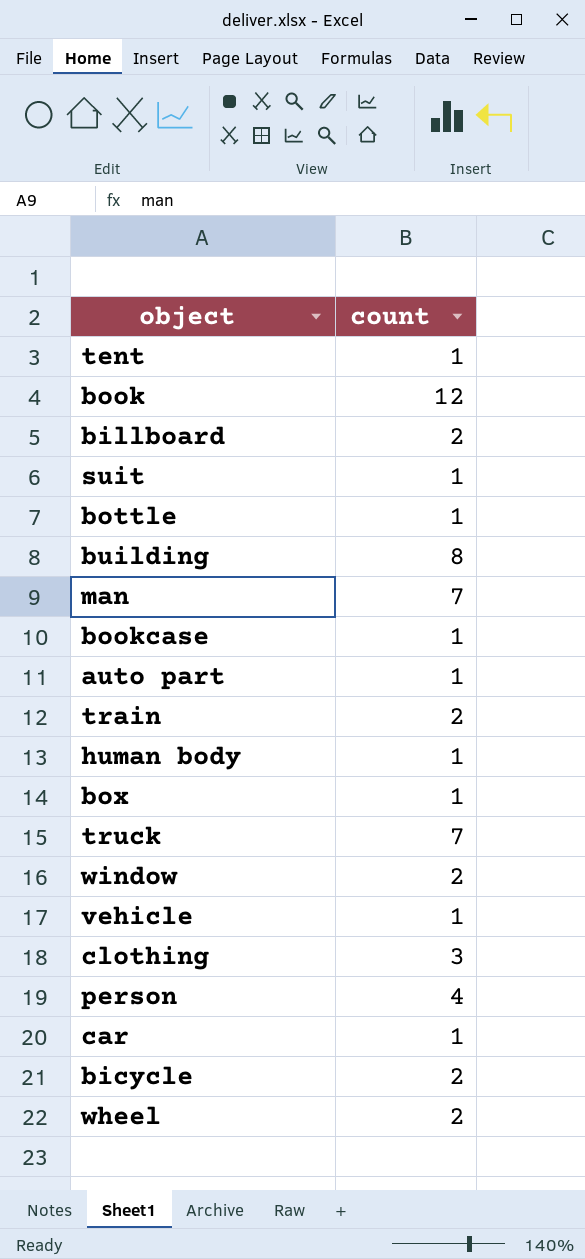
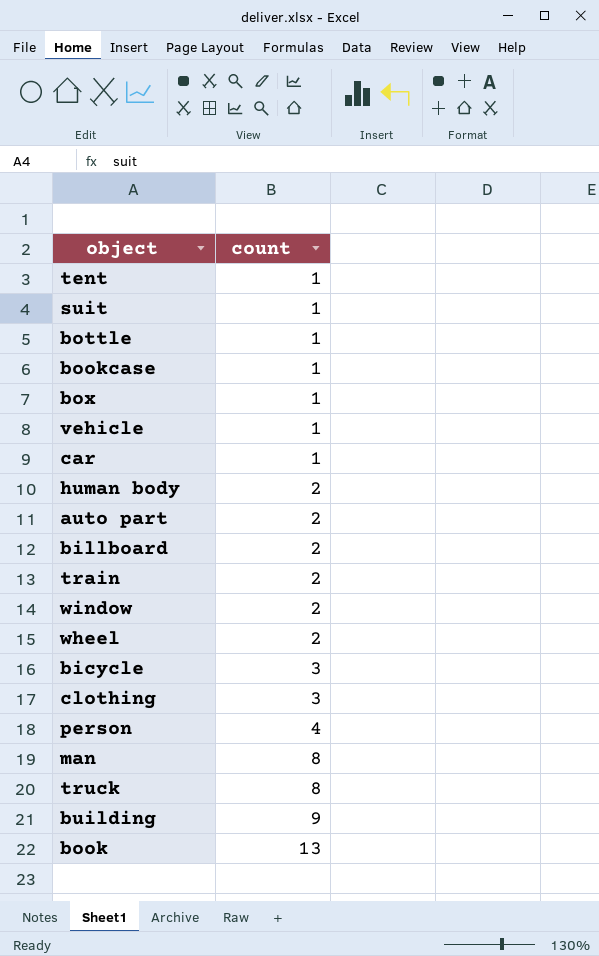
row order: none -> count ascending
human body | count: 1 -> 2
auto part | count: 1 -> 2
bicycle | count: 2 -> 3
man | count: 7 -> 8
truck | count: 7 -> 8
building | count: 8 -> 9
book | count: 12 -> 13

